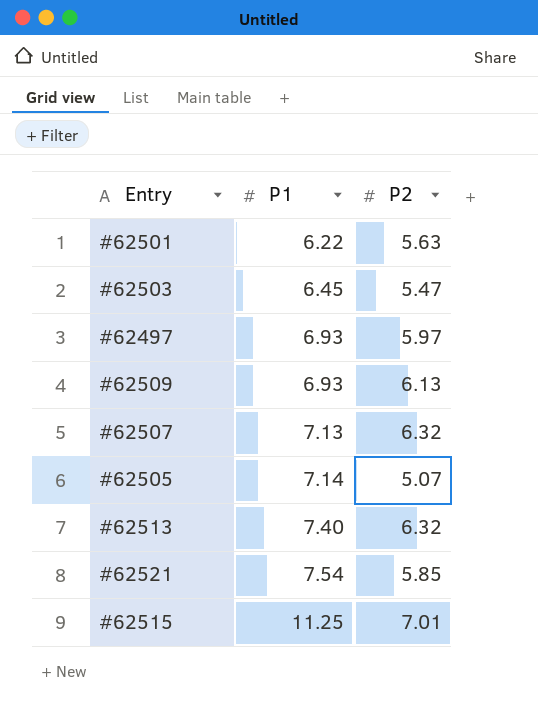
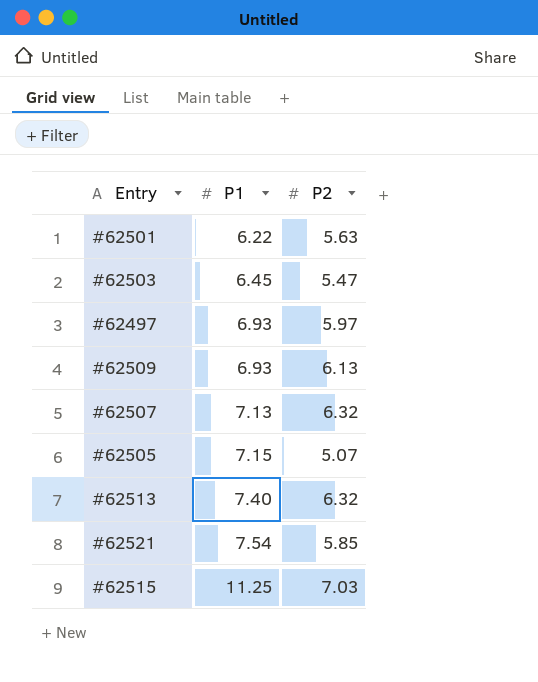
#62505 | P1: 7.14 -> 7.15
#62515 | P2: 7.01 -> 7.03

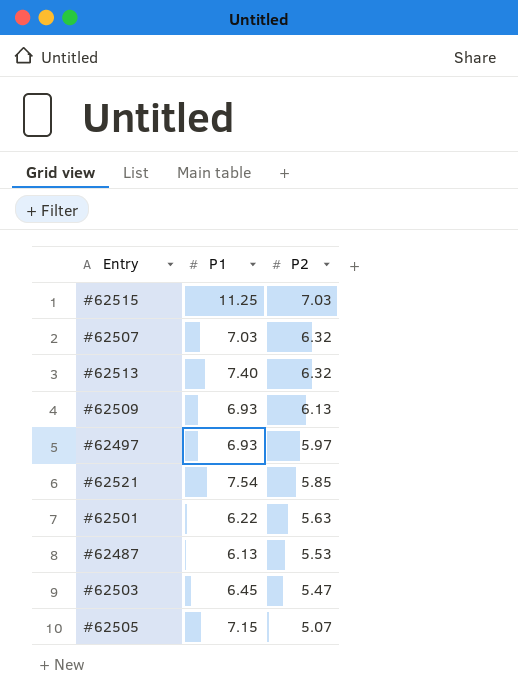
row order: P1 ascending -> P2 descending
#62507 | P1: 7.13 -> 7.03
row #62487: none -> 6.13 | 5.53

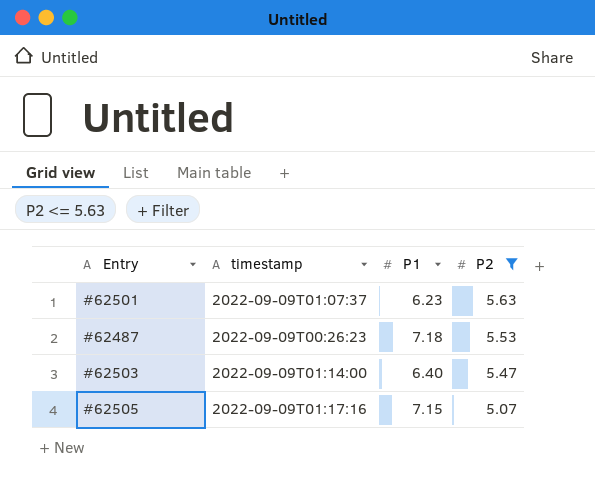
filter: none -> P2 <= 5.63
column timestamp | position: none -> 2
#62501 | P1: 6.22 -> 6.23
#62487 | P1: 6.13 -> 7.18
#62503 | P1: 6.45 -> 6.40

